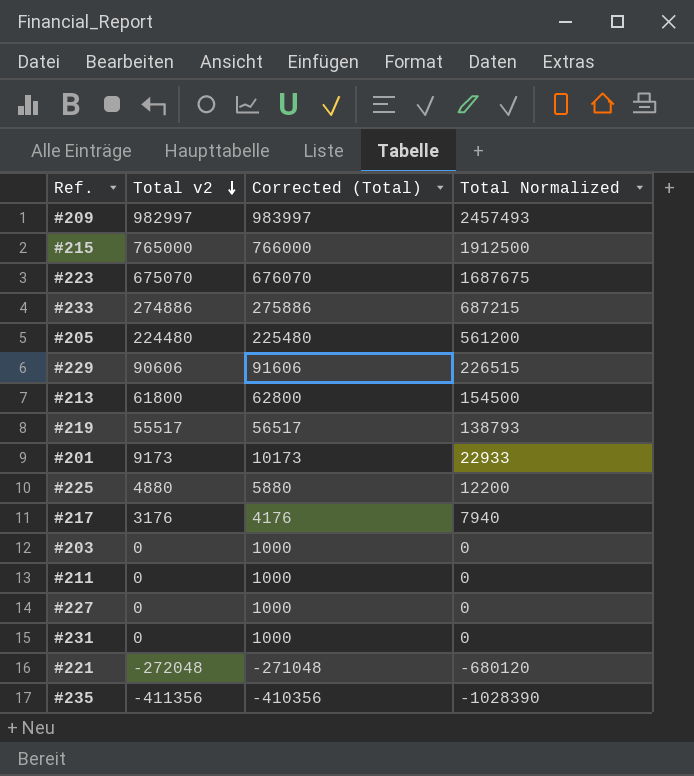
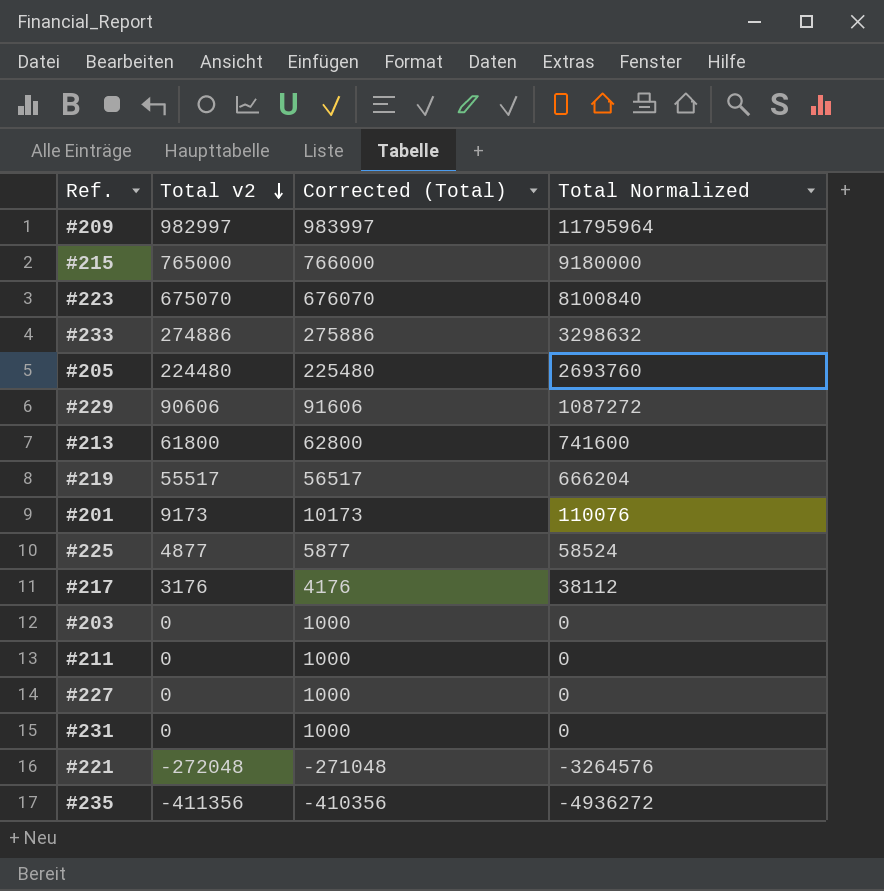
column Total Normalized | formula: [Total v2] * 2.5 -> [Total v2] * 12
#225 | Total v2: 4880 -> 4877
#225 | Corrected (Total): 5880 -> 5877

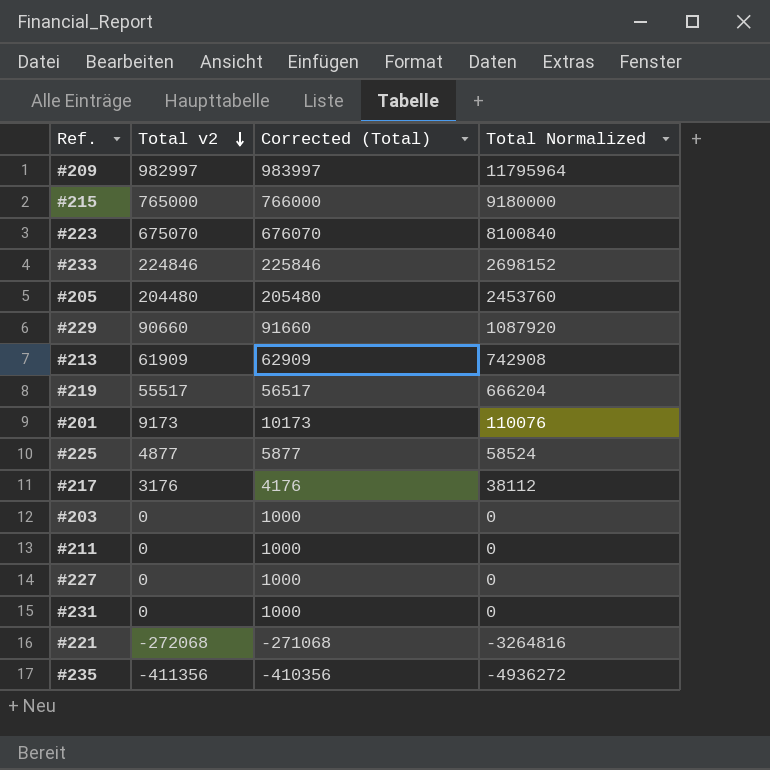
#233 | Total v2: 274886 -> 224846
#233 | Corrected (Total): 275886 -> 225846
#233 | Total Normalized: 3298632 -> 2698152
#205 | Total v2: 224480 -> 204480
#205 | Corrected (Total): 225480 -> 205480
#205 | Total Normalized: 2693760 -> 2453760
#229 | Total v2: 90606 -> 90660
#229 | Corrected (Total): 91606 -> 91660
#229 | Total Normalized: 1087272 -> 1087920
#213 | Total v2: 61800 -> 61909
#213 | Corrected (Total): 62800 -> 62909
#213 | Total Normalized: 741600 -> 742908
#221 | Total v2: -272048 -> -272068
#221 | Corrected (Total): -271048 -> -271068
#221 | Total Normalized: -3264576 -> -3264816

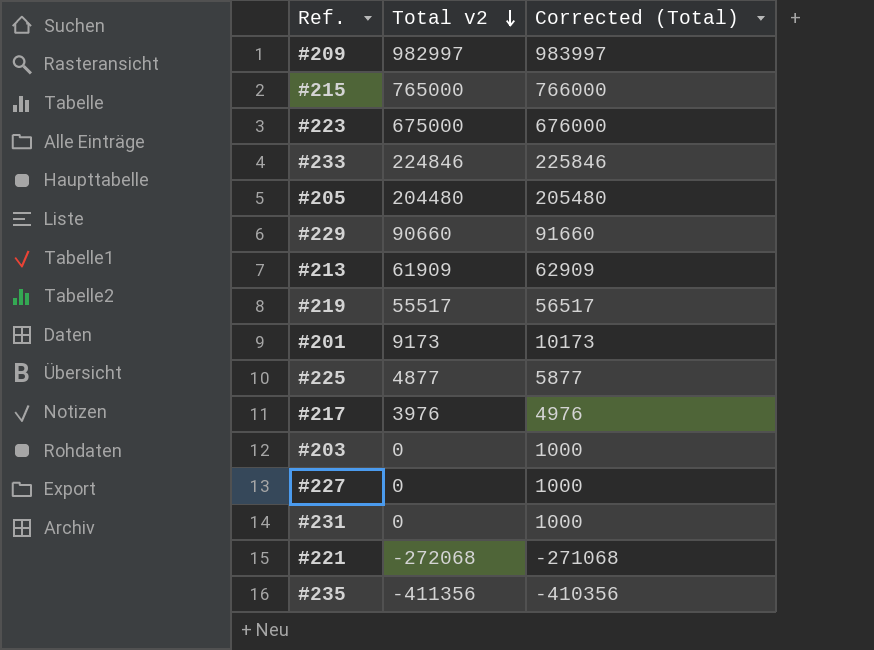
column Total Normalized | formula: [Total v2] * 12 -> none
row #211: 0 | 1000 | 0 -> none
#223 | Total v2: 675070 -> 675000
#223 | Corrected (Total): 676070 -> 676000
#217 | Total v2: 3176 -> 3976
#217 | Corrected (Total): 4176 -> 4976

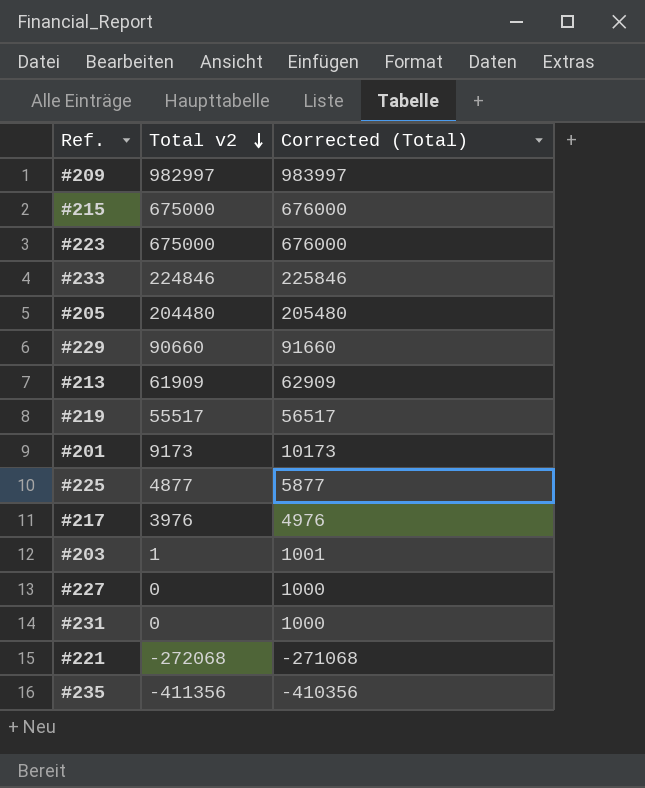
#215 | Total v2: 765000 -> 675000
#215 | Corrected (Total): 766000 -> 676000
#203 | Total v2: 0 -> 1
#203 | Corrected (Total): 1000 -> 1001

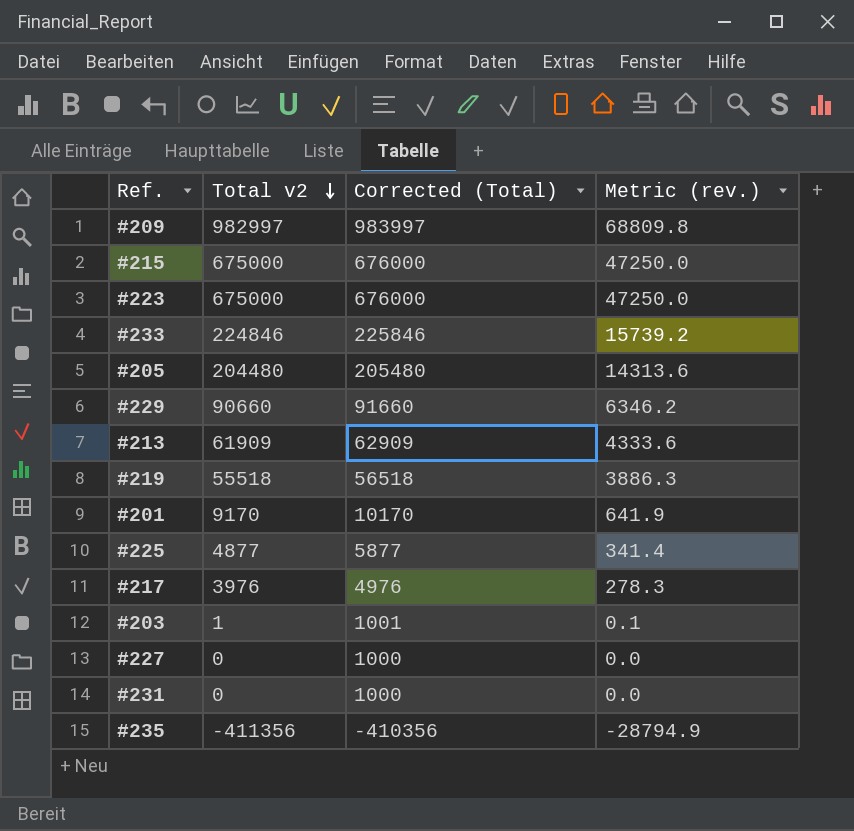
column Metric (rev.) | formula: none -> [Total v2] * 0.07
row #221: -272068 | -271068 -> none
#219 | Total v2: 55517 -> 55518
#219 | Corrected (Total): 56517 -> 56518
#201 | Total v2: 9173 -> 9170
#201 | Corrected (Total): 10173 -> 10170

